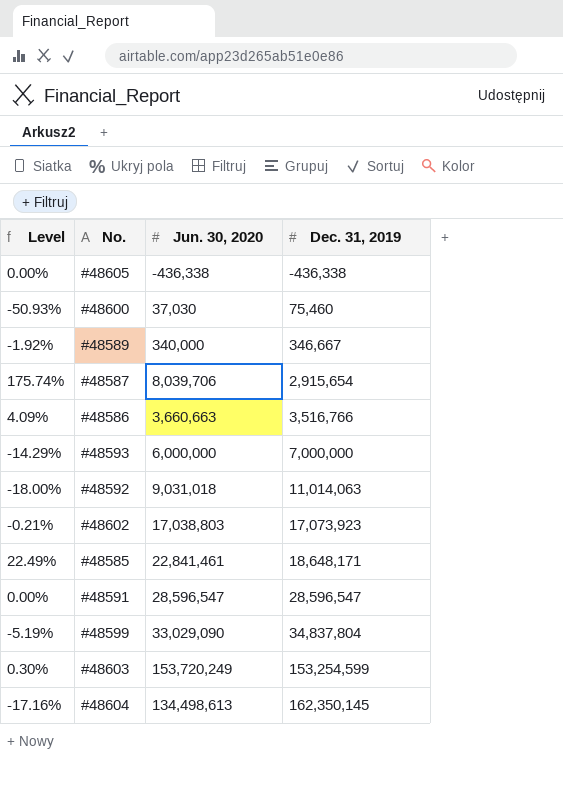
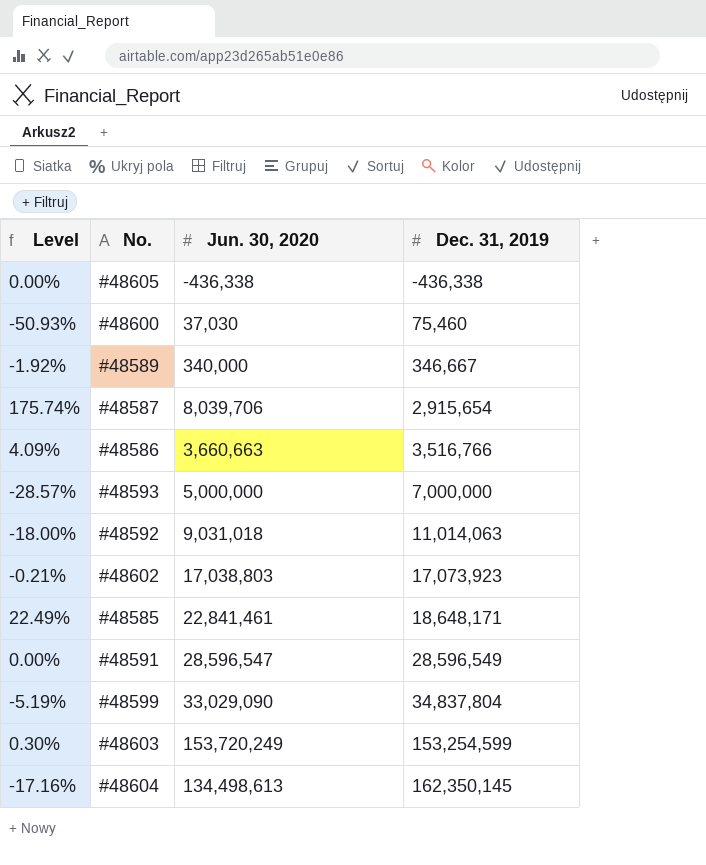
#48593 | Level: -14.29% -> -28.57%
#48593 | Jun. 30, 2020: 6,000,000 -> 5,000,000
#48591 | Dec. 31, 2019: 28,596,547 -> 28,596,549

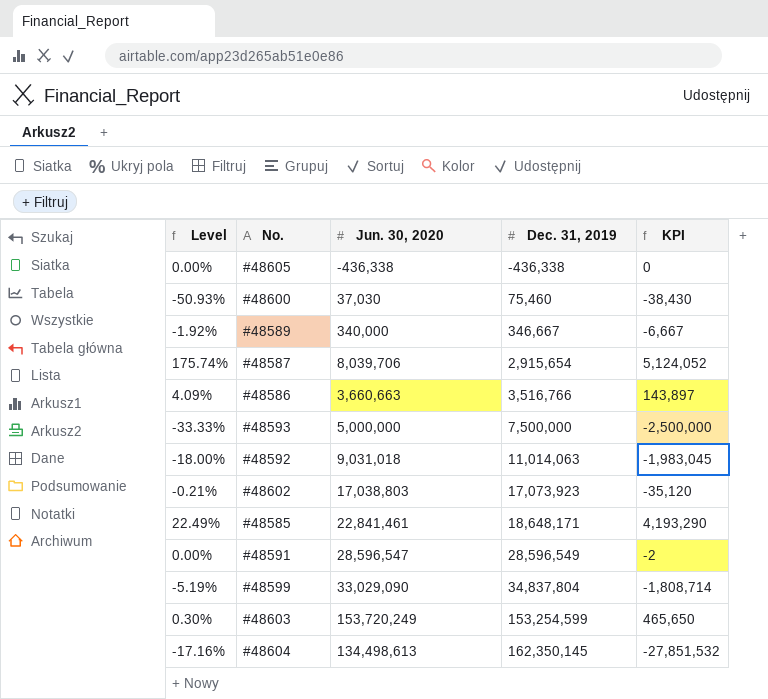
column KPI | formula: none -> [Jun. 30, 2020] - [Dec. 31, 2019]
#48593 | Level: -28.57% -> -33.33%
#48593 | Dec. 31, 2019: 7,000,000 -> 7,500,000

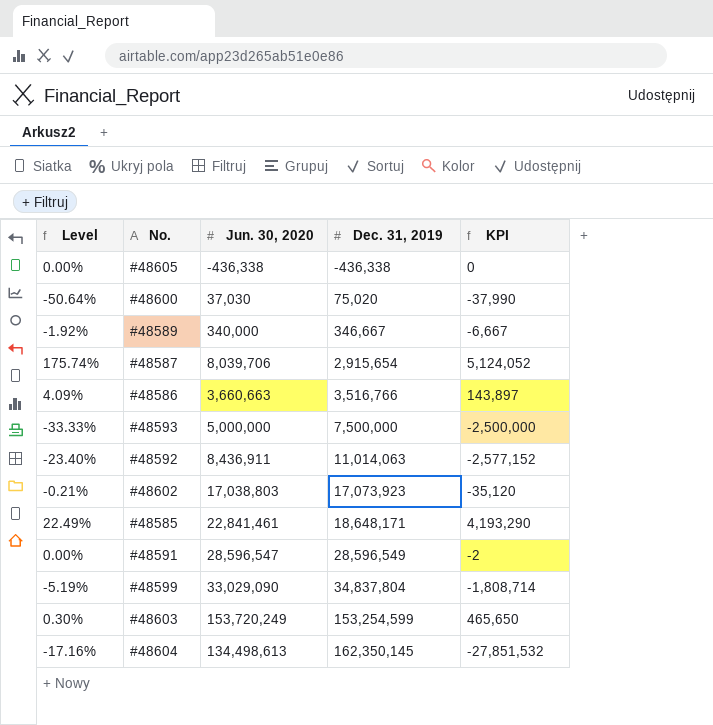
#48600 | Level: -50.93% -> -50.64%
#48600 | Dec. 31, 2019: 75,460 -> 75,020
#48600 | KPI: -38,430 -> -37,990
#48592 | Level: -18.00% -> -23.40%
#48592 | Jun. 30, 2020: 9,031,018 -> 8,436,911
#48592 | KPI: -1,983,045 -> -2,577,152

